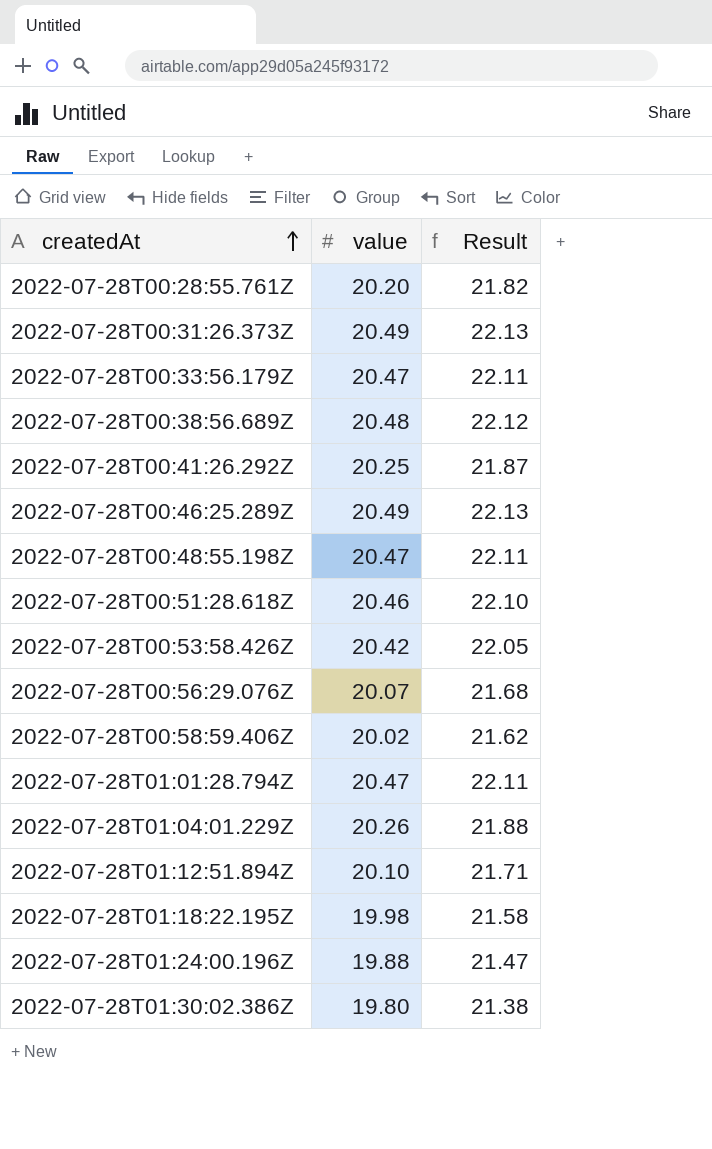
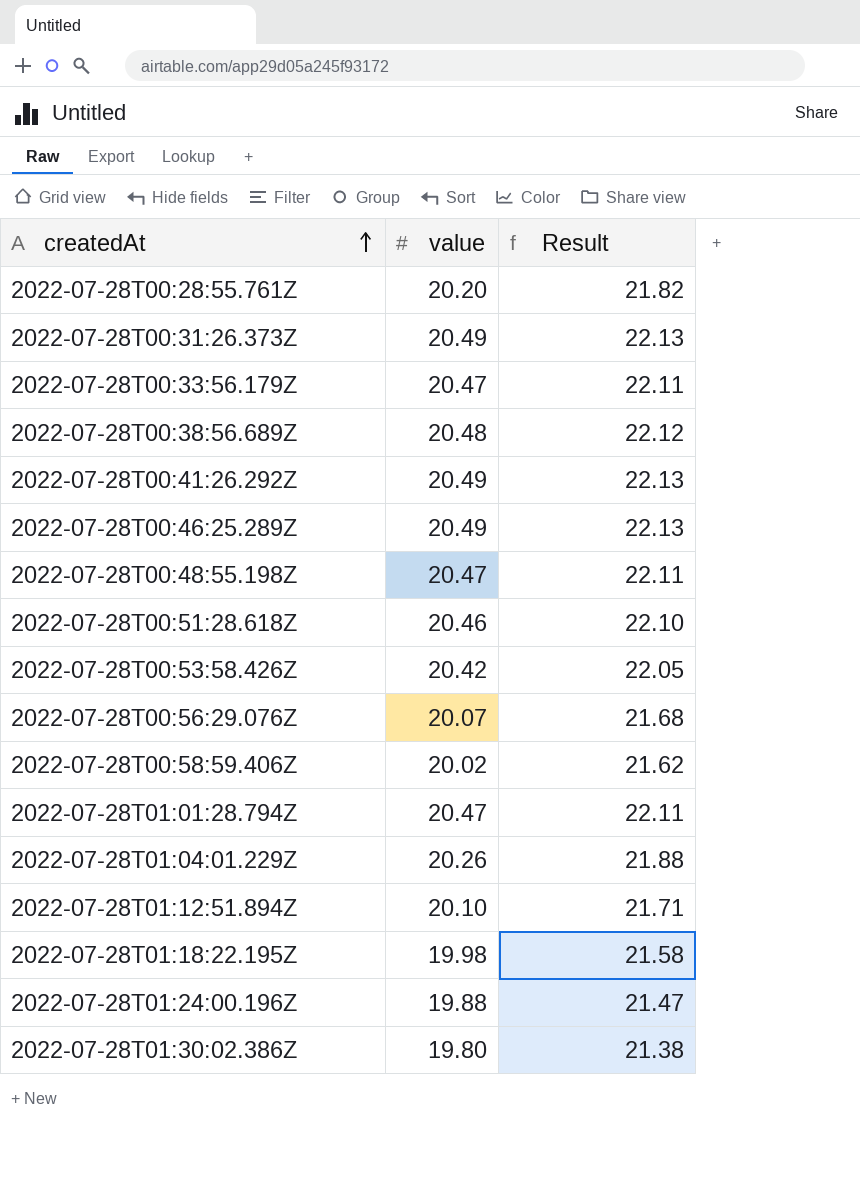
2022-07-28T00:41:26.292Z | value: 20.25 -> 20.49
2022-07-28T00:41:26.292Z | Result: 21.87 -> 22.13

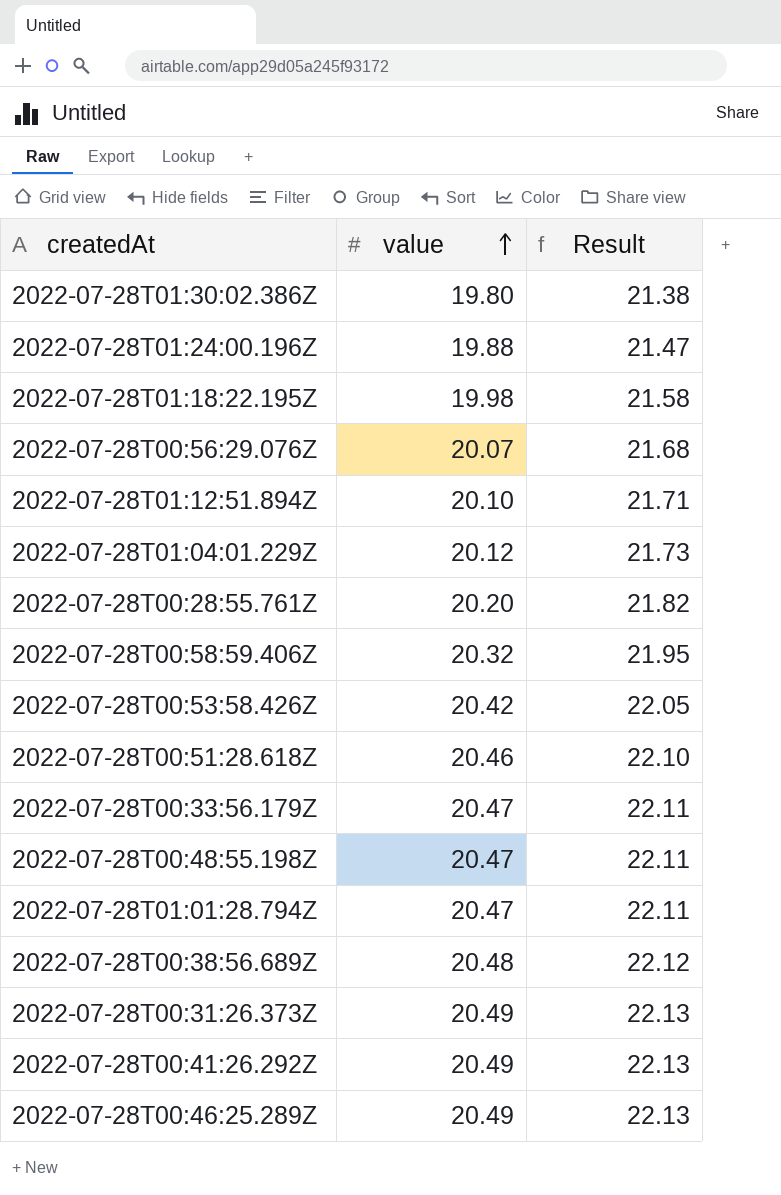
row order: createdAt ascending -> value ascending
2022-07-28T01:04:01.229Z | value: 20.26 -> 20.12
2022-07-28T01:04:01.229Z | Result: 21.88 -> 21.73
2022-07-28T00:58:59.406Z | value: 20.02 -> 20.32
2022-07-28T00:58:59.406Z | Result: 21.62 -> 21.95

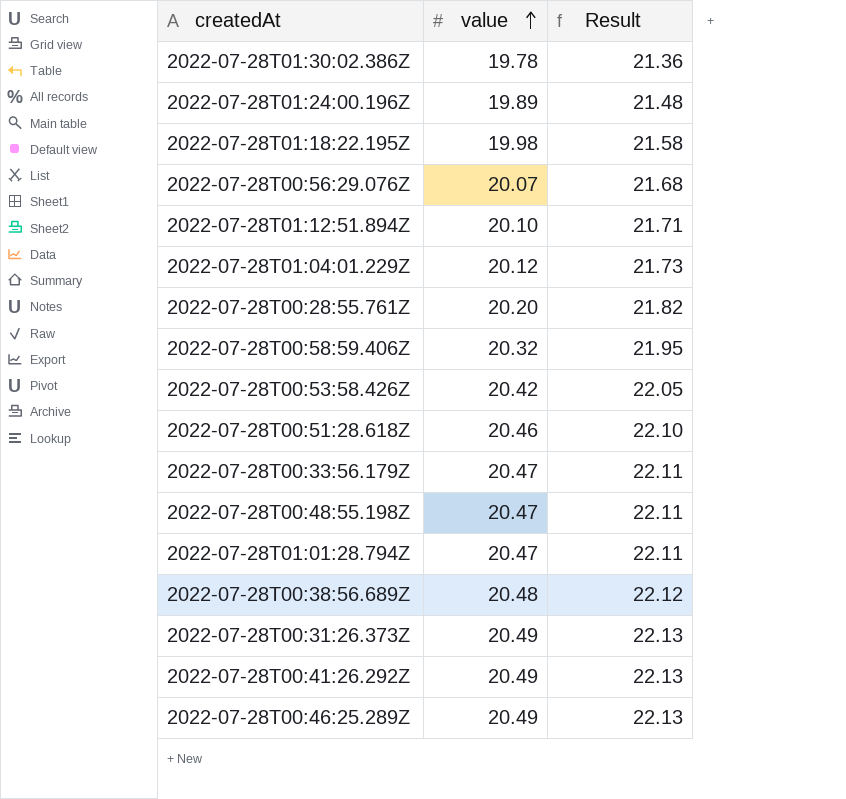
2022-07-28T01:30:02.386Z | value: 19.80 -> 19.78
2022-07-28T01:30:02.386Z | Result: 21.38 -> 21.36
2022-07-28T01:24:00.196Z | value: 19.88 -> 19.89
2022-07-28T01:24:00.196Z | Result: 21.47 -> 21.48

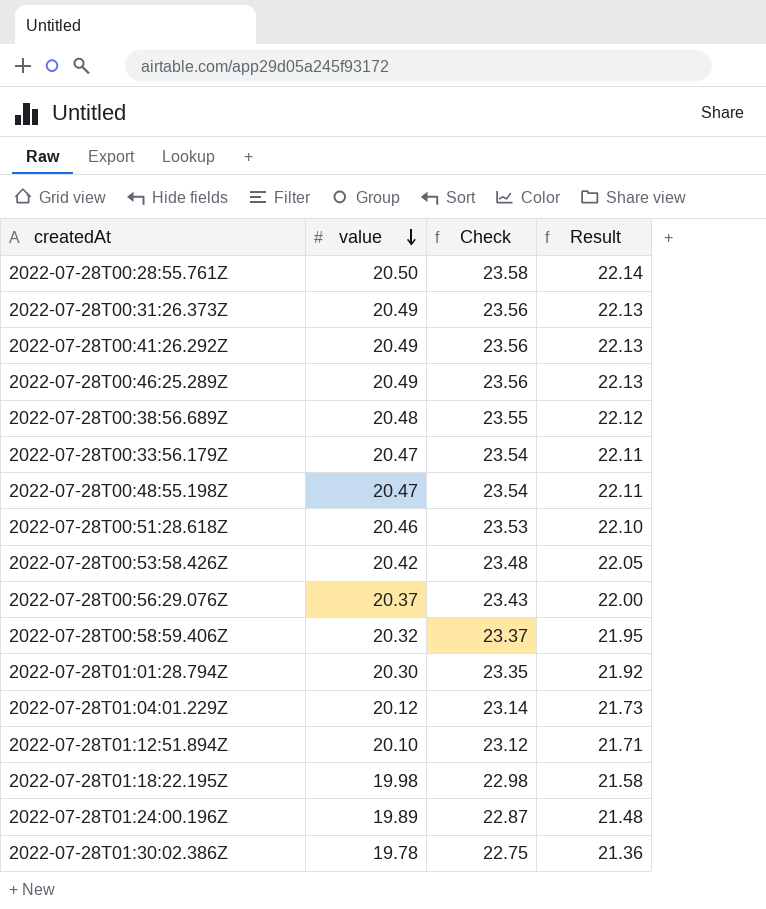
row order: value ascending -> value descending
column Check | formula: none -> [value] * 1.15
2022-07-28T00:28:55.761Z | value: 20.20 -> 20.50
2022-07-28T00:28:55.761Z | Result: 21.82 -> 22.14
2022-07-28T00:56:29.076Z | value: 20.07 -> 20.37
2022-07-28T00:56:29.076Z | Result: 21.68 -> 22.00
2022-07-28T01:01:28.794Z | value: 20.47 -> 20.30
2022-07-28T01:01:28.794Z | Result: 22.11 -> 21.92

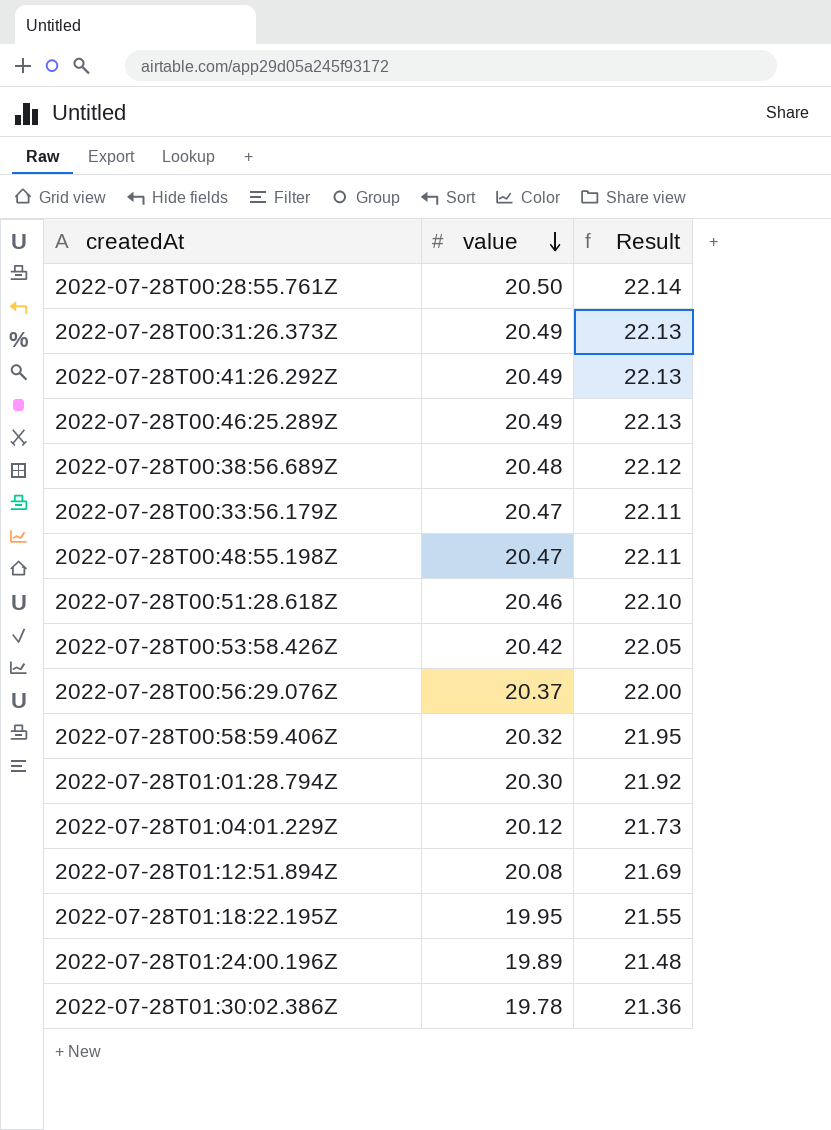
column Check | formula: [value] * 1.15 -> none
2022-07-28T01:12:51.894Z | value: 20.10 -> 20.08
2022-07-28T01:12:51.894Z | Result: 21.71 -> 21.69
2022-07-28T01:18:22.195Z | value: 19.98 -> 19.95
2022-07-28T01:18:22.195Z | Result: 21.58 -> 21.55

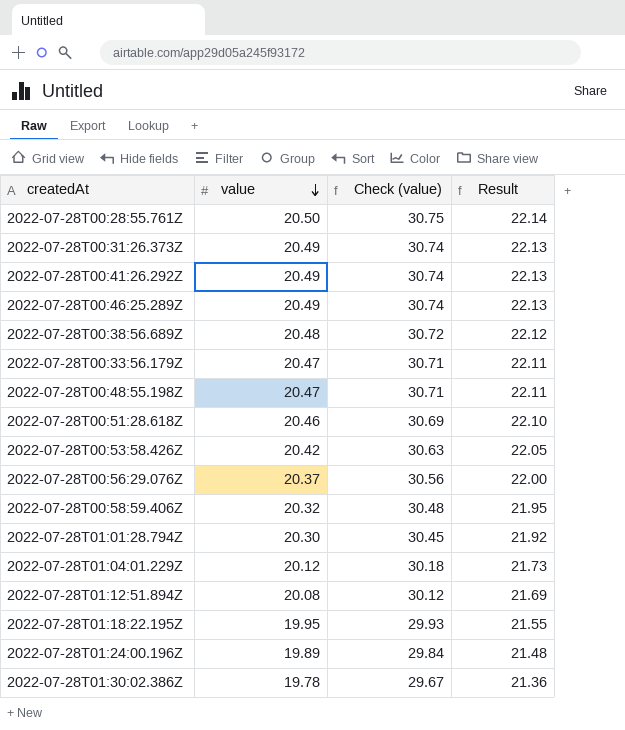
column Check (value) | formula: none -> [value] * 1.5

